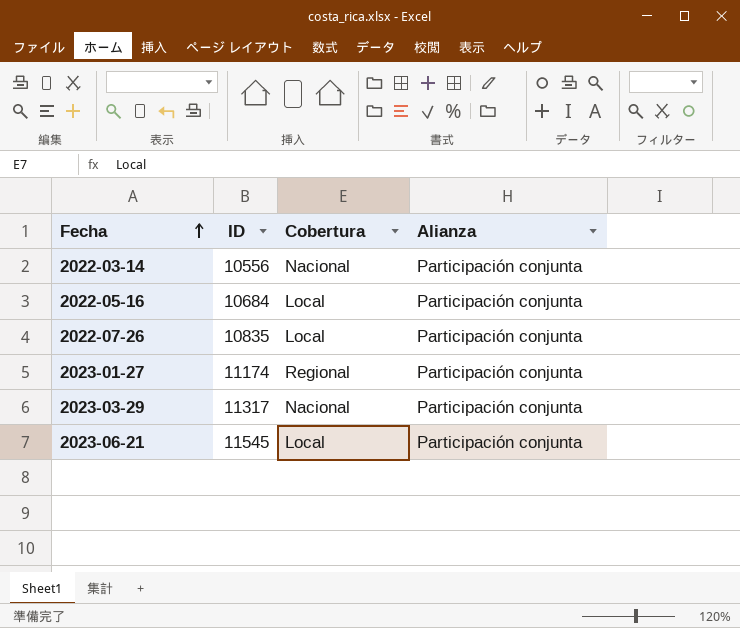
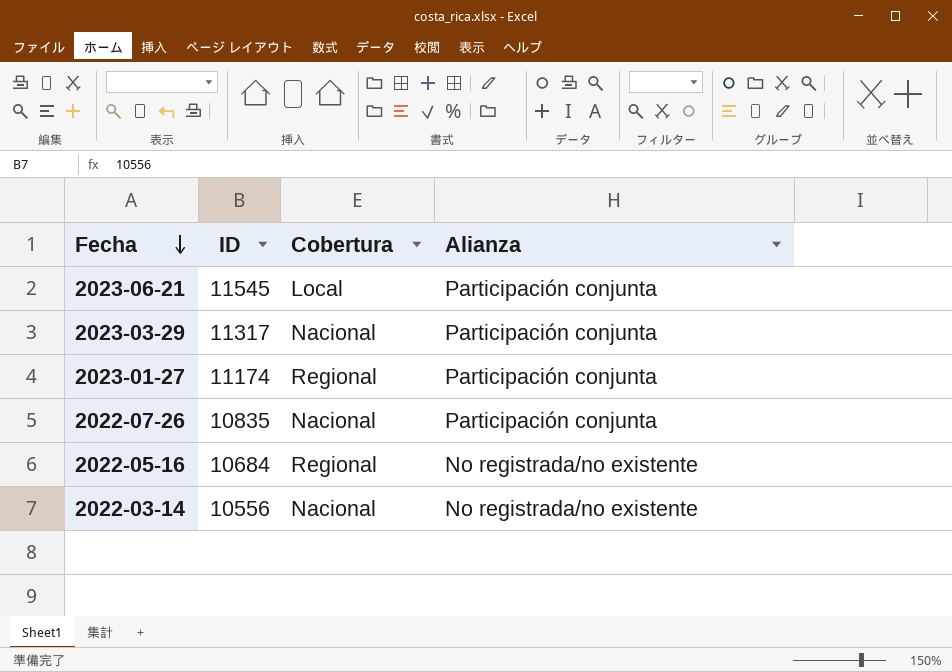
row order: Fecha ascending -> Fecha descending
2022-07-26 | Cobertura: Local -> Nacional
2022-05-16 | Cobertura: Local -> Regional
2022-05-16 | Alianza: Participación conjunta -> No registrada/no existente
2022-03-14 | Alianza: Participación conjunta -> No registrada/no existente

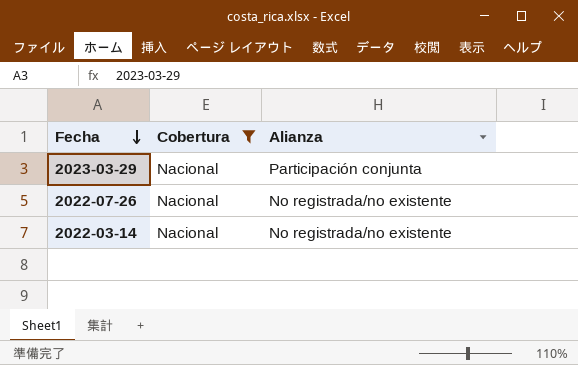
filter: none -> Cobertura = Nacional
column ID | position: 2 -> none
2022-07-26 | Alianza: Participación conjunta -> No registrada/no existente

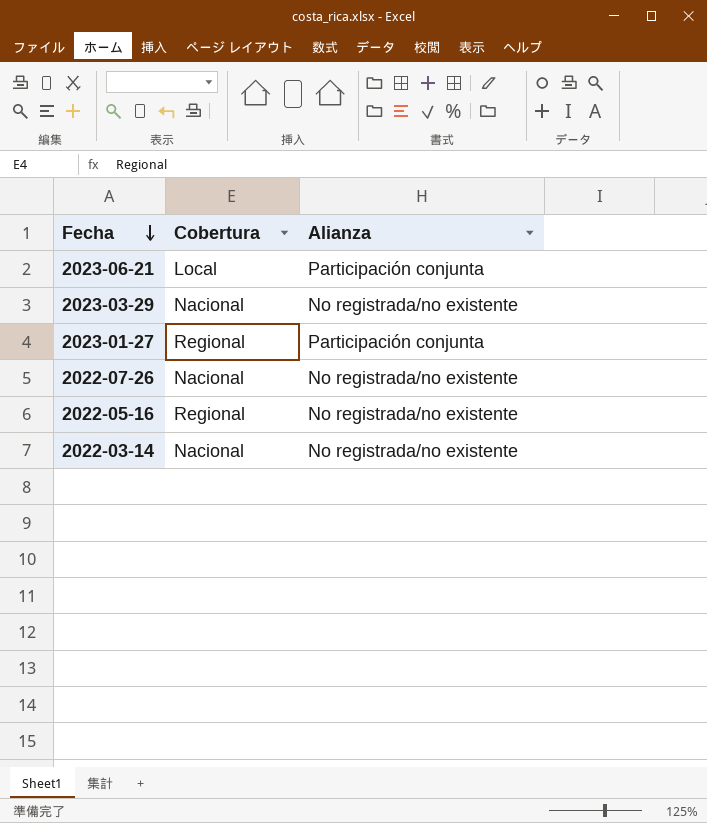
filter: Cobertura = Nacional -> none
2023-03-29 | Alianza: Participación conjunta -> No registrada/no existente

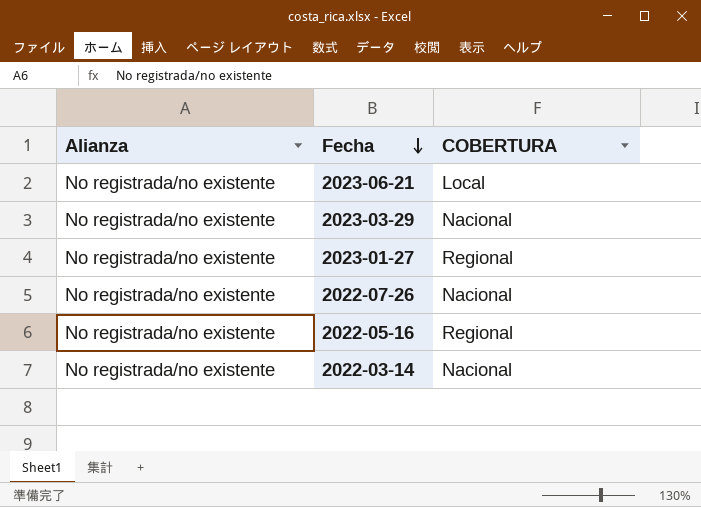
column Alianza | position: 3 -> 1
column name: Cobertura -> COBERTURA
2023-06-21 | Alianza: Participación conjunta -> No registrada/no existente
2023-01-27 | Alianza: Participación conjunta -> No registrada/no existente

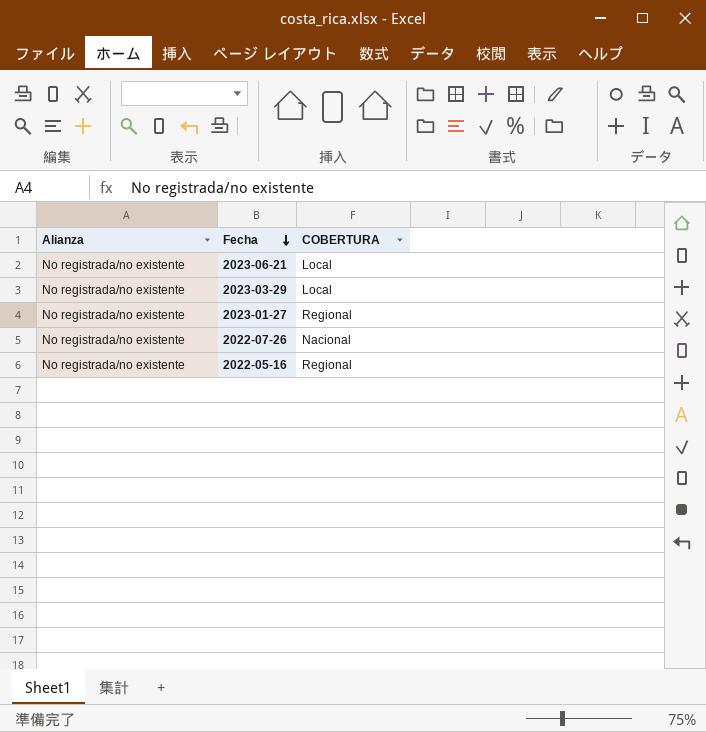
row 2022-03-14: No registrada/no existente | Nacional -> none
2023-03-29 | COBERTURA: Nacional -> Local

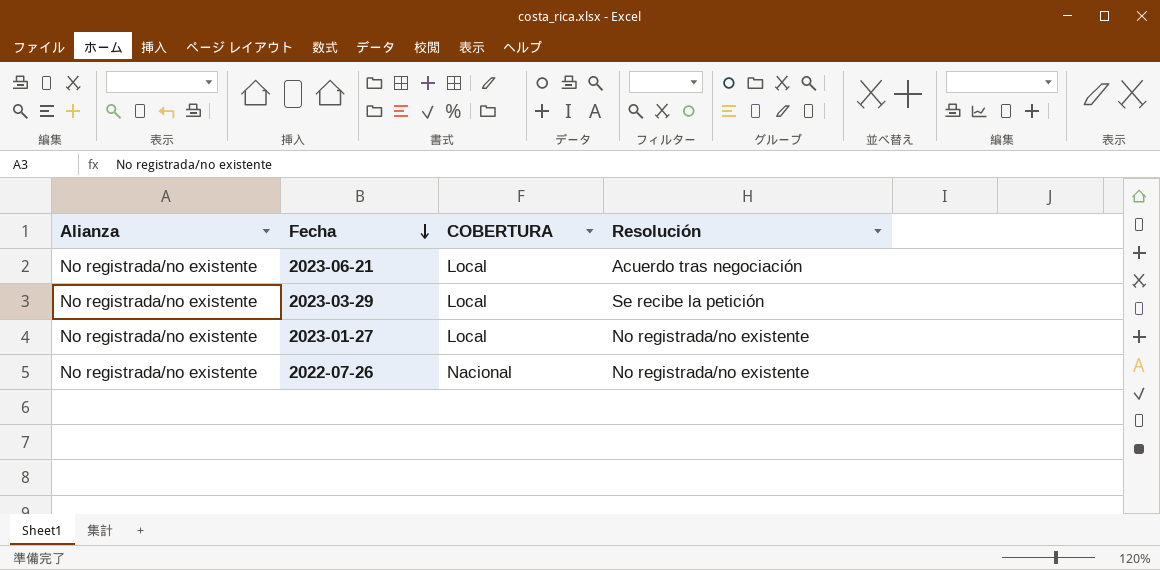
column Resolución | position: none -> 4
row 2022-05-16: No registrada/no existente | Regional -> none
2023-01-27 | COBERTURA: Regional -> Local

